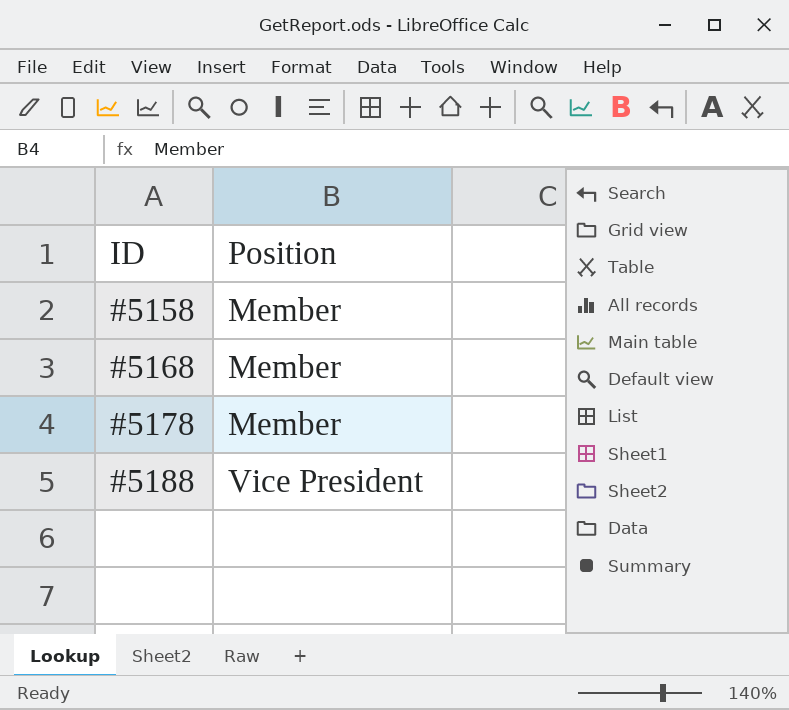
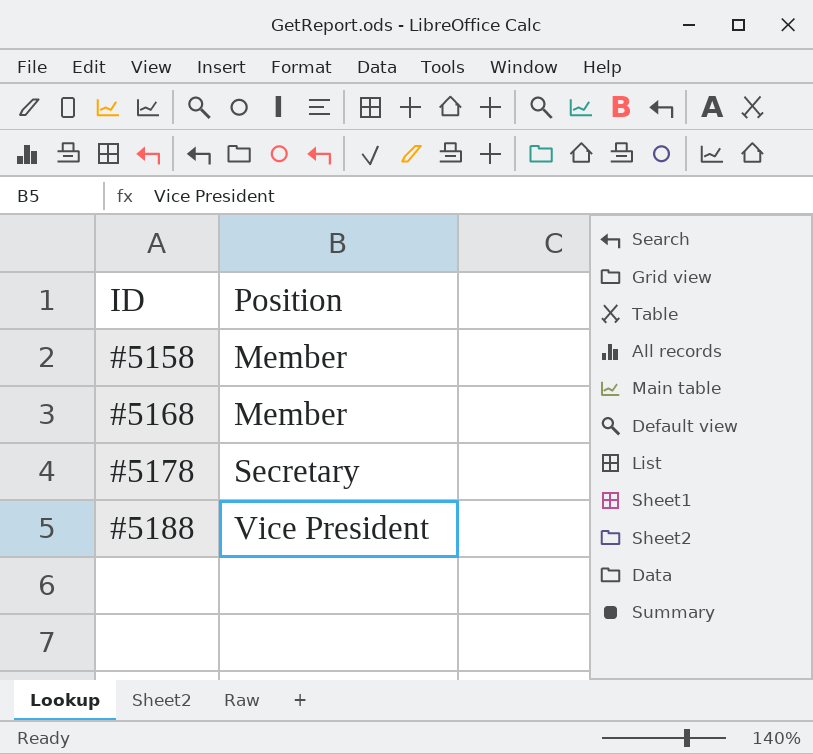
#5178 | Position: Member -> Secretary

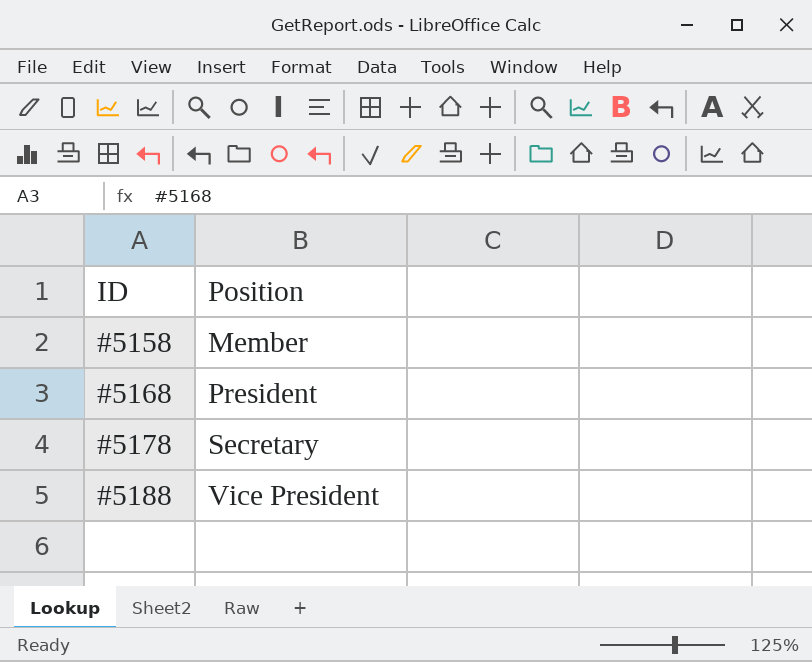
#5168 | Position: Member -> President

